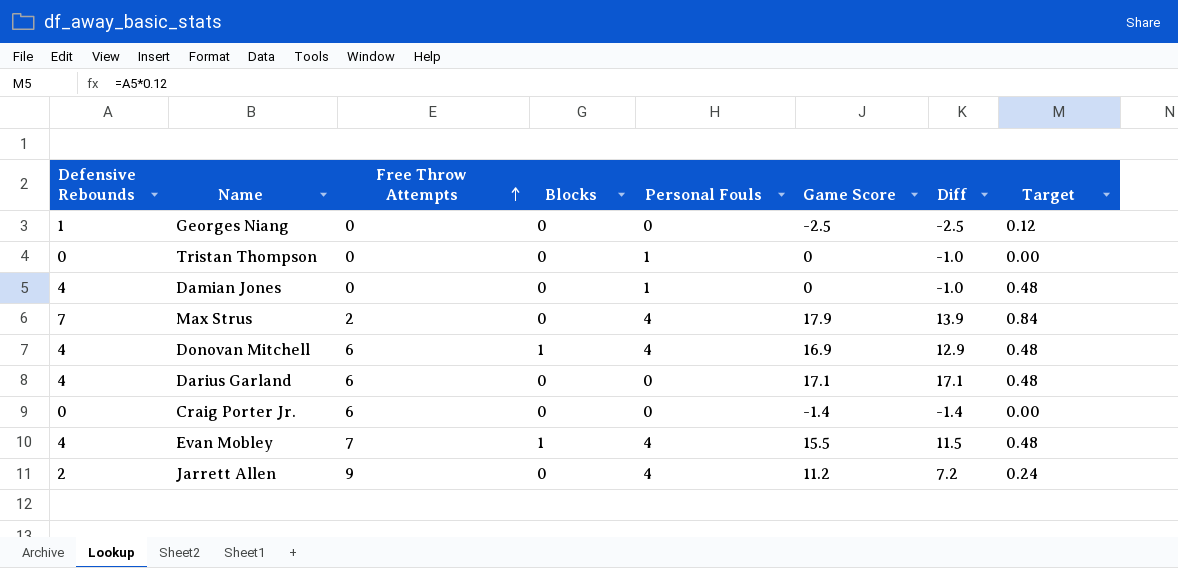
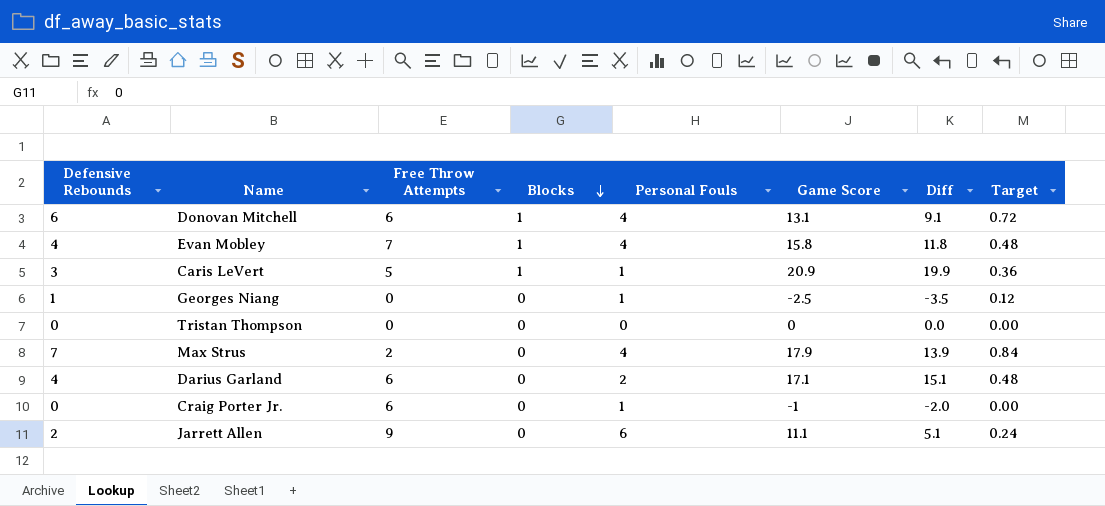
row order: Free Throw Attempts ascending -> Blocks descending
row Damian Jones: 4 | 0 | 0 | 1 | 0 | -1.0 | 0.48 -> none
Donovan Mitchell | Defensive Rebounds: 4 -> 6
Donovan Mitchell | Game Score: 16.9 -> 13.1
Donovan Mitchell | Diff: 12.9 -> 9.1
Donovan Mitchell | Target: 0.48 -> 0.72
Evan Mobley | Game Score: 15.5 -> 15.8
Evan Mobley | Diff: 11.5 -> 11.8
row Caris LeVert: none -> 3 | 5 | 1 | 1 | 20.9 | 19.9 | 0.36
Georges Niang | Personal Fouls: 0 -> 1
Georges Niang | Diff: -2.5 -> -3.5
Tristan Thompson | Personal Fouls: 1 -> 0
Tristan Thompson | Diff: -1.0 -> 0.0
Darius Garland | Personal Fouls: 0 -> 2
Darius Garland | Diff: 17.1 -> 15.1
Craig Porter Jr. | Personal Fouls: 0 -> 1
Craig Porter Jr. | Game Score: -1.4 -> -1
Craig Porter Jr. | Diff: -1.4 -> -2.0
Jarrett Allen | Personal Fouls: 4 -> 6
Jarrett Allen | Game Score: 11.2 -> 11.1
Jarrett Allen | Diff: 7.2 -> 5.1

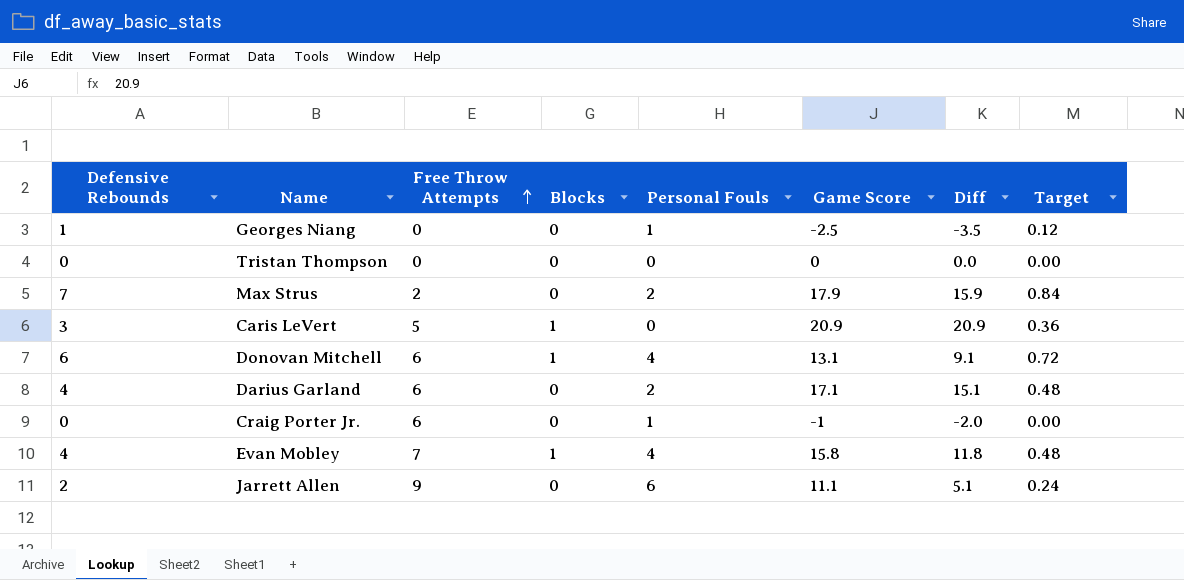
row order: Blocks descending -> Free Throw Attempts ascending
Max Strus | Personal Fouls: 4 -> 2
Max Strus | Diff: 13.9 -> 15.9
Caris LeVert | Personal Fouls: 1 -> 0
Caris LeVert | Diff: 19.9 -> 20.9

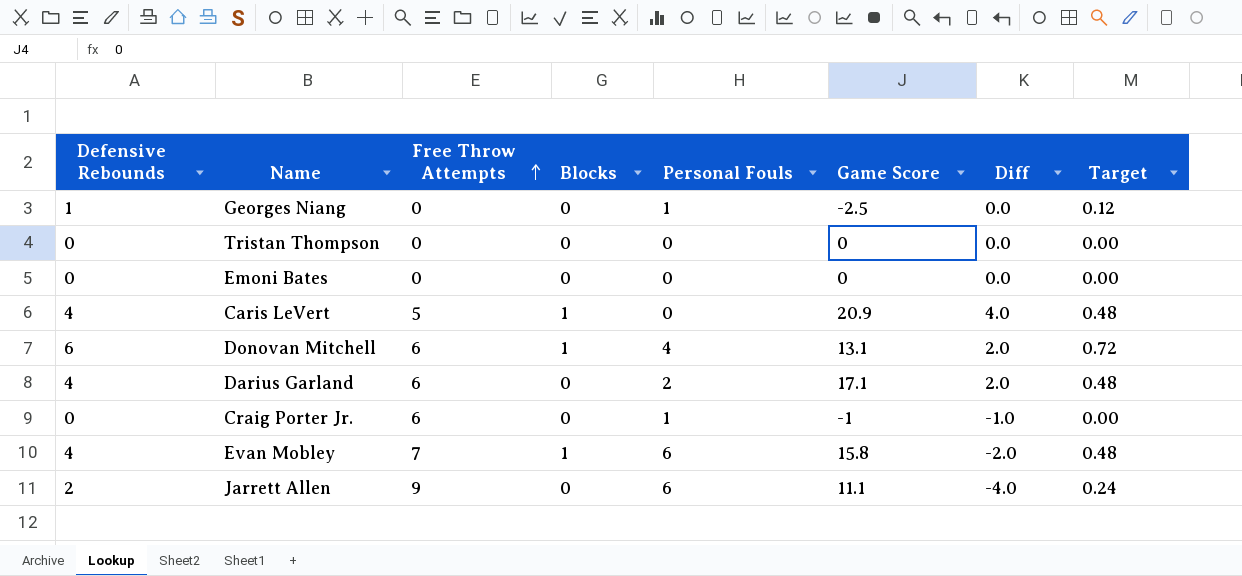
column Diff | formula: [Game Score] - [Personal Fouls] -> [Defensive Rebounds] - [Personal Fouls]
row Max Strus: 7 | 2 | 0 | 2 | 17.9 | 15.9 | 0.84 -> none
row Emoni Bates: none -> 0 | 0 | 0 | 0 | 0 | 0.0 | 0.00
Caris LeVert | Defensive Rebounds: 3 -> 4
Caris LeVert | Target: 0.36 -> 0.48
Evan Mobley | Personal Fouls: 4 -> 6

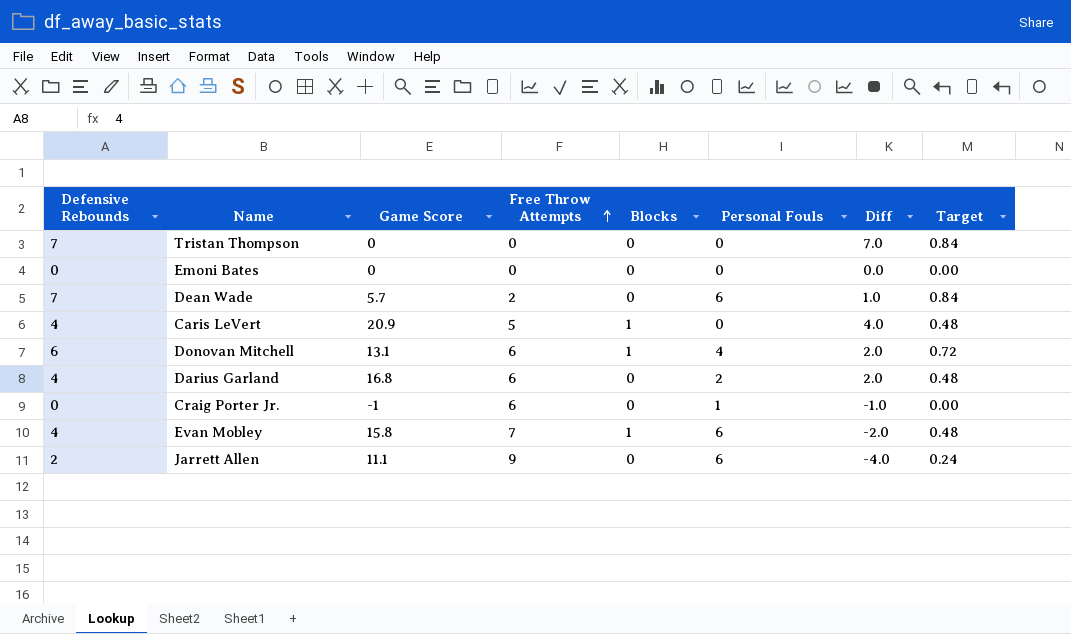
column Game Score | position: 6 -> 3
row Georges Niang: 1 | 0 | 0 | 1 | -2.5 | 0.0 | 0.12 -> none
Tristan Thompson | Defensive Rebounds: 0 -> 7
Tristan Thompson | Diff: 0.0 -> 7.0
Tristan Thompson | Target: 0.00 -> 0.84
row Dean Wade: none -> 7 | 5.7 | 2 | 0 | 6 | 1.0 | 0.84
Darius Garland | Game Score: 17.1 -> 16.8

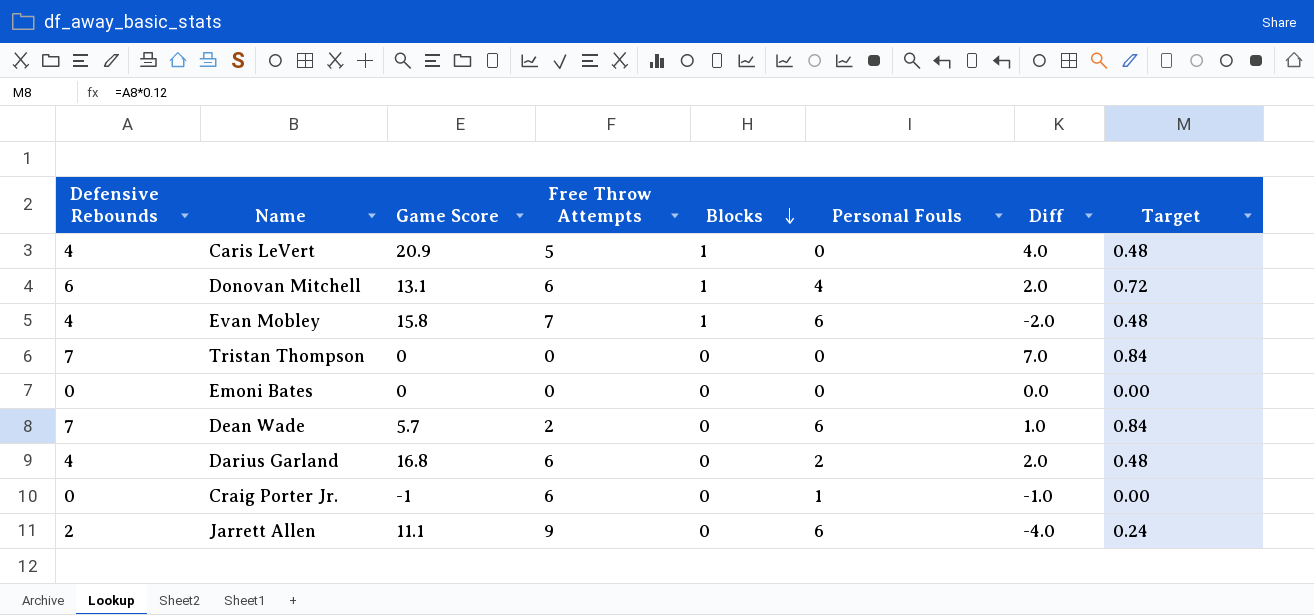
row order: Free Throw Attempts ascending -> Blocks descending

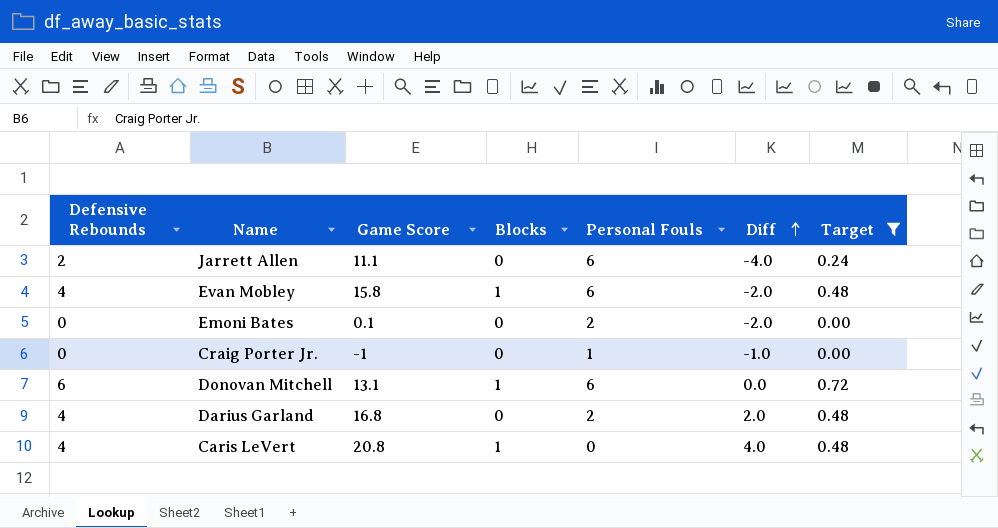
filter: none -> Target != 0.84
row order: Blocks descending -> Diff ascending
column Free Throw Attempts | position: 4 -> none
Emoni Bates | Game Score: 0 -> 0.1
Emoni Bates | Personal Fouls: 0 -> 2
Emoni Bates | Diff: 0.0 -> -2.0
Donovan Mitchell | Personal Fouls: 4 -> 6
Donovan Mitchell | Diff: 2.0 -> 0.0
Caris LeVert | Game Score: 20.9 -> 20.8

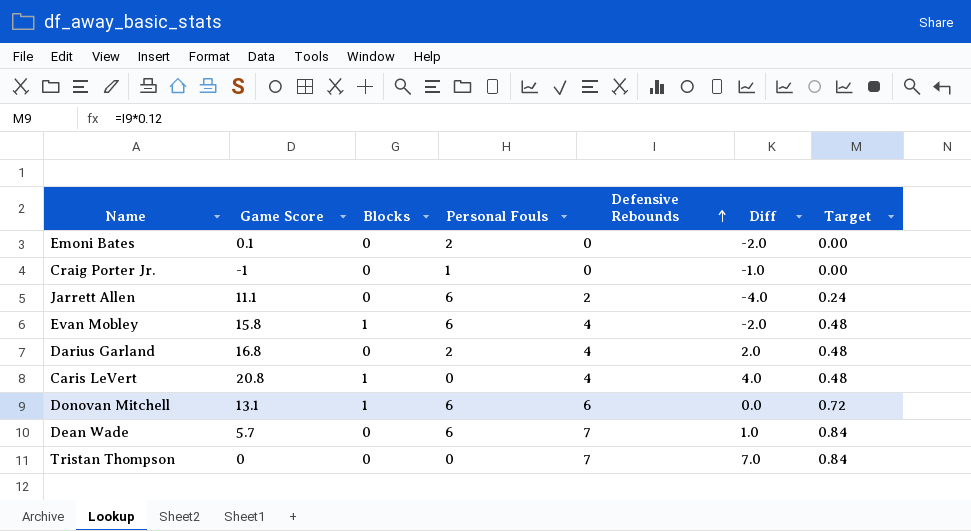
filter: Target != 0.84 -> none
row order: Diff ascending -> Defensive Rebounds ascending
column Defensive Rebounds | position: 1 -> 5

